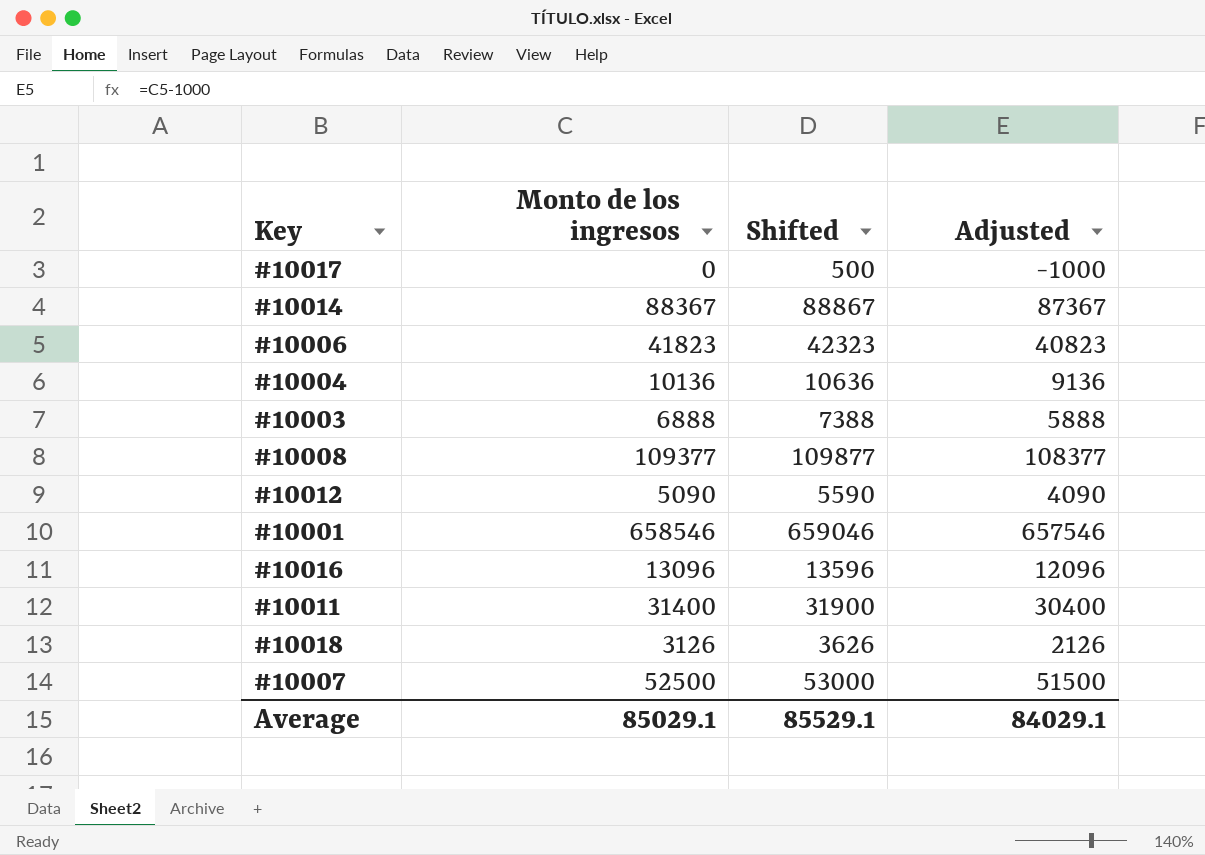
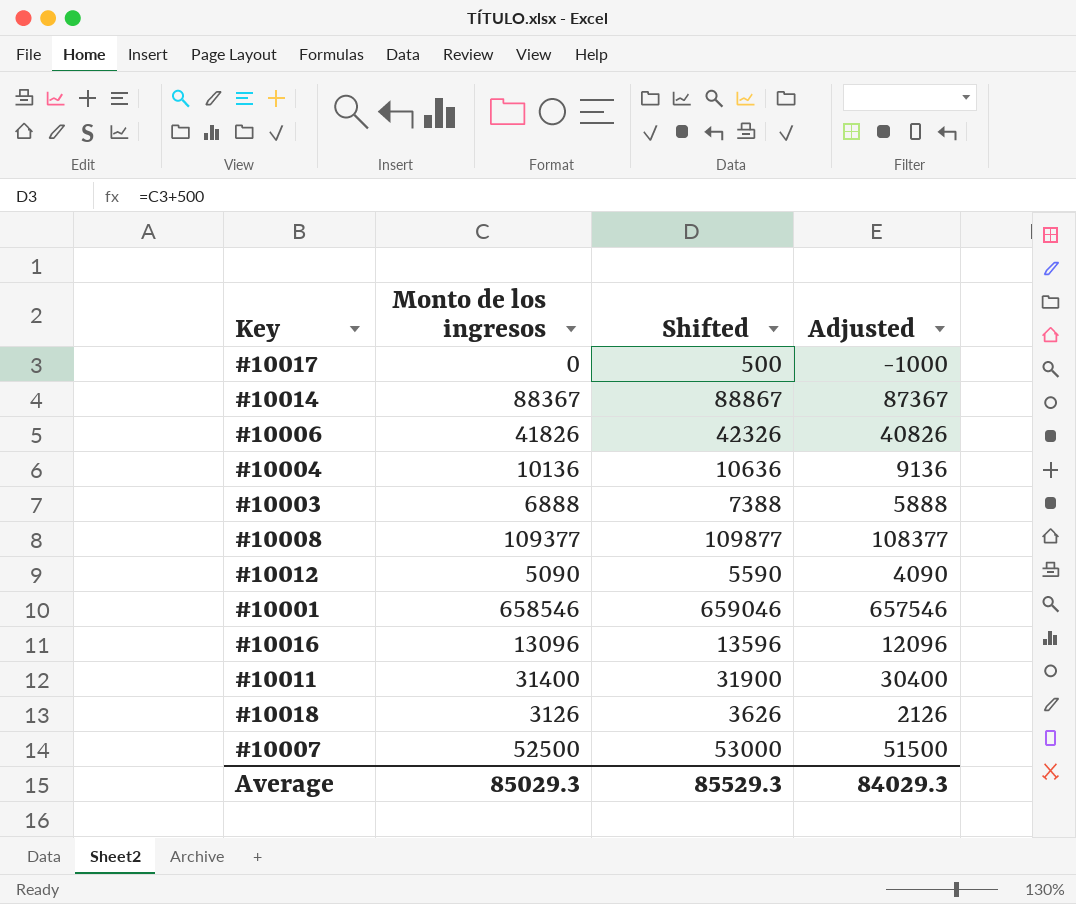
#10006 | Monto de los ingresos: 41823 -> 41826
#10006 | Shifted: 42323 -> 42326
#10006 | Adjusted: 40823 -> 40826
Average | Monto de los ingresos: 85029.1 -> 85029.3
Average | Shifted: 85529.1 -> 85529.3
Average | Adjusted: 84029.1 -> 84029.3

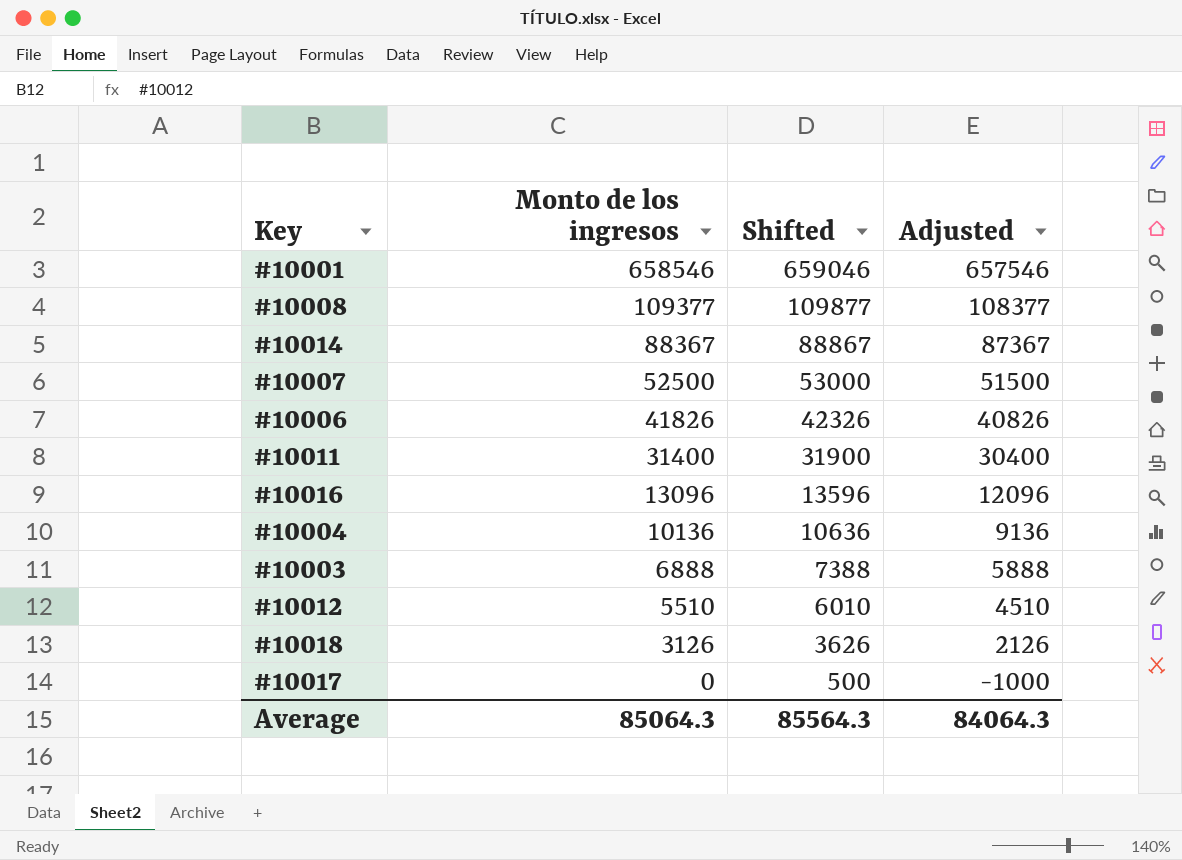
row order: none -> Monto de los ingresos descending
#10012 | Monto de los ingresos: 5090 -> 5510
#10012 | Shifted: 5590 -> 6010
#10012 | Adjusted: 4090 -> 4510
Average | Monto de los ingresos: 85029.3 -> 85064.3
Average | Shifted: 85529.3 -> 85564.3
Average | Adjusted: 84029.3 -> 84064.3

